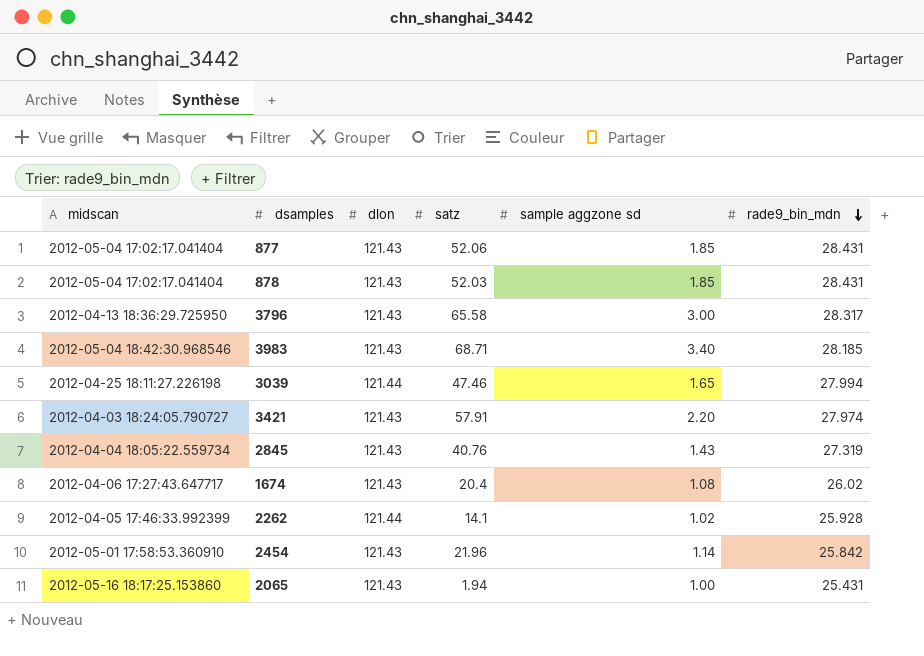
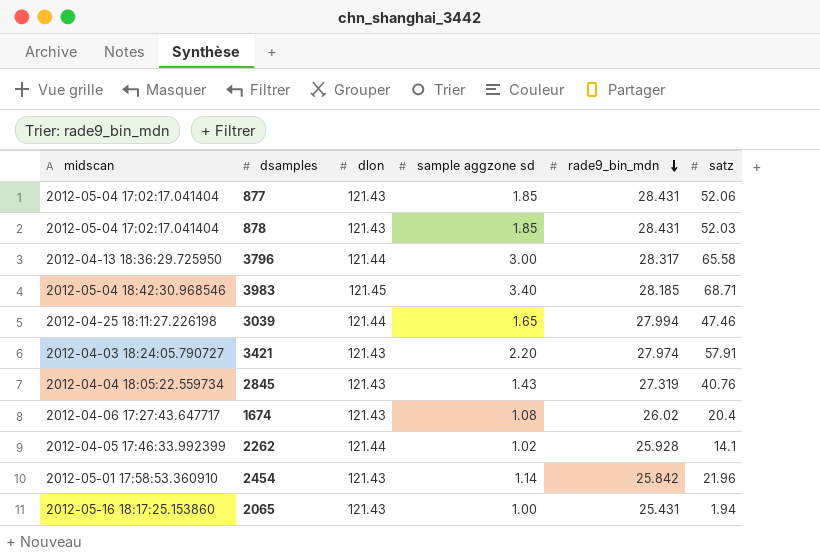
column satz | position: 4 -> 6
3796 | dlon: 121.43 -> 121.44
3983 | dlon: 121.43 -> 121.45

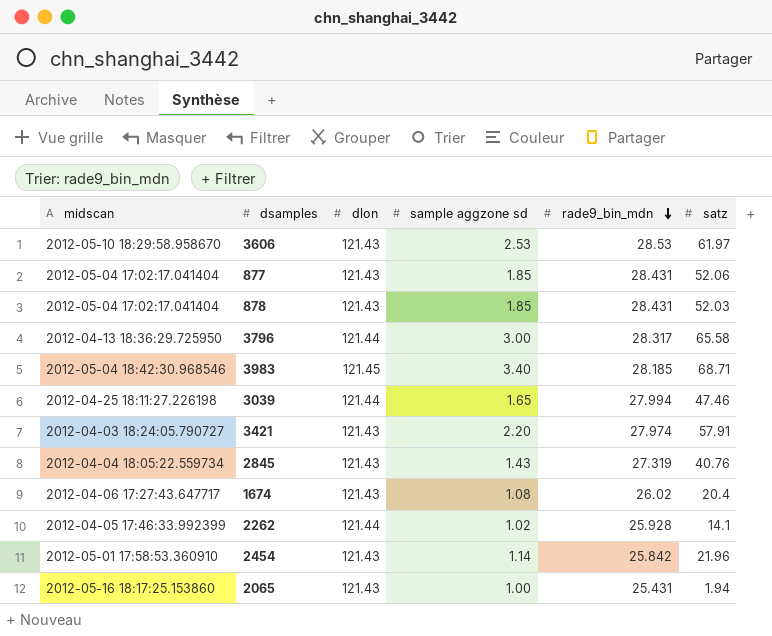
row 3606: none -> 2012-05-10 18:29:58.958670 | 121.43 | 2.53 | 28.53 | 61.97

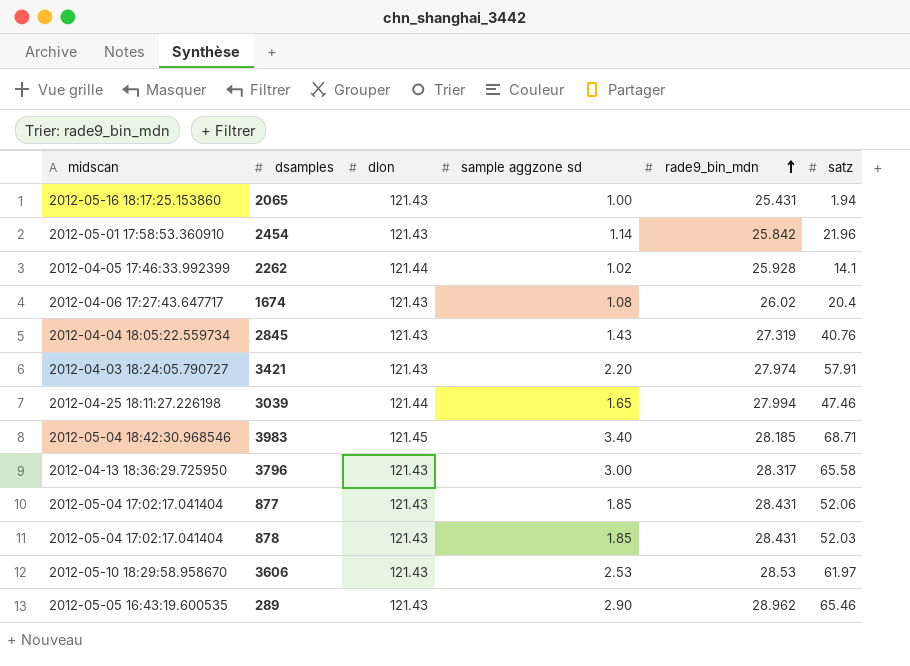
row order: rade9_bin_mdn descending -> rade9_bin_mdn ascending
3796 | dlon: 121.44 -> 121.43
row 289: none -> 2012-05-05 16:43:19.600535 | 121.43 | 2.90 | 28.962 | 65.46

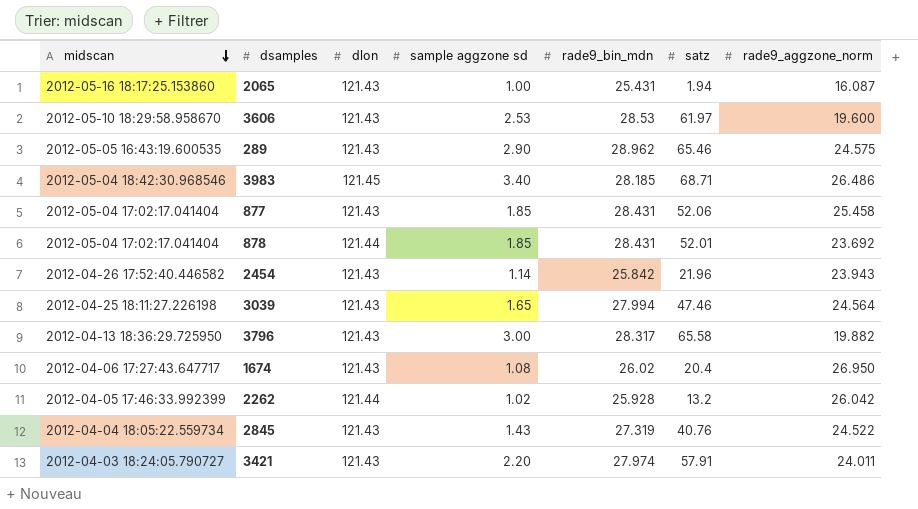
row order: rade9_bin_mdn ascending -> midscan descending
column rade9_aggzone_norm | position: none -> 7
878 | dlon: 121.43 -> 121.44
878 | satz: 52.03 -> 52.01
2454 | midscan: 2012-05-01 17:58:53.360910 -> 2012-04-26 17:52:40.446582
3039 | dlon: 121.44 -> 121.43
2262 | satz: 14.1 -> 13.2

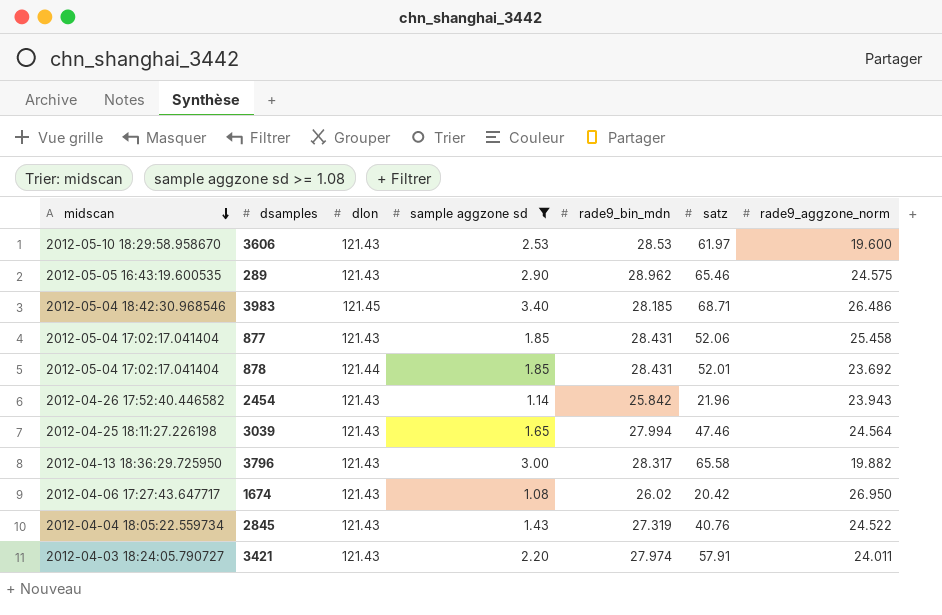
filter: none -> sample aggzone sd >= 1.08
1674 | satz: 20.4 -> 20.42

